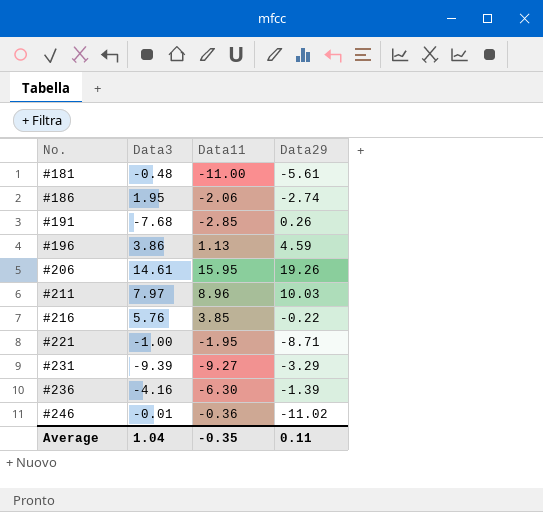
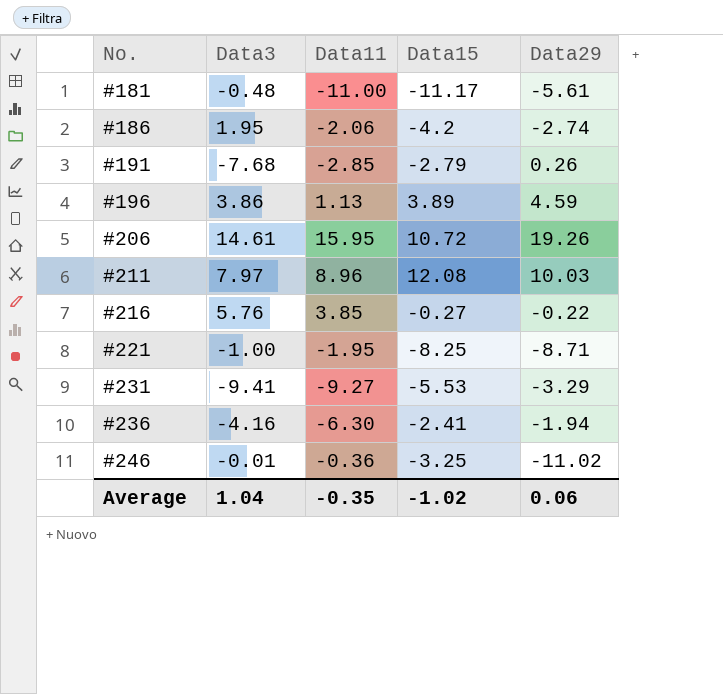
column Data15 | position: none -> 4
#231 | Data3: -9.39 -> -9.41
#236 | Data29: -1.39 -> -1.94
Average | Data29: 0.11 -> 0.06

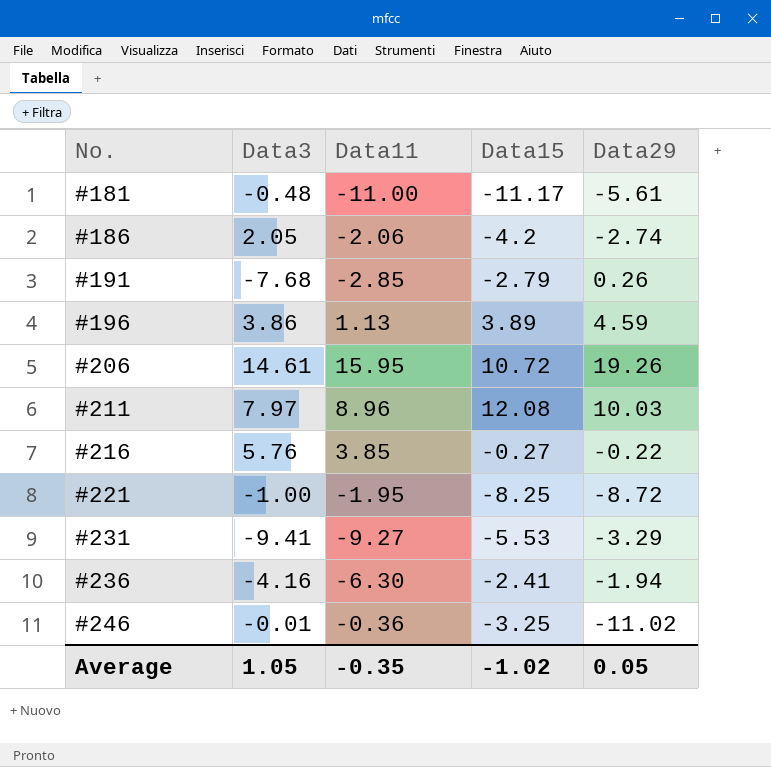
#186 | Data3: 1.95 -> 2.05
#221 | Data29: -8.71 -> -8.72
Average | Data3: 1.04 -> 1.05
Average | Data29: 0.06 -> 0.05

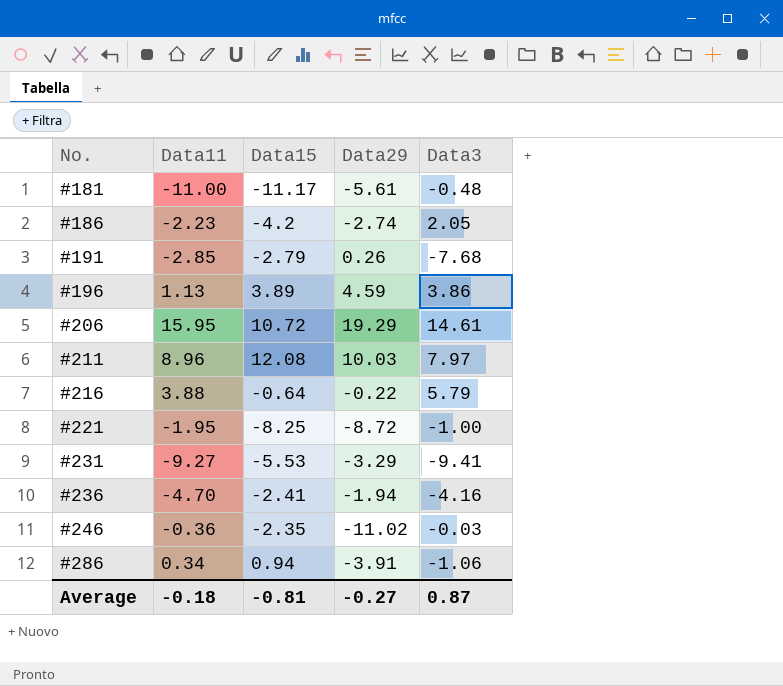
column Data3 | position: 2 -> 5
#186 | Data11: -2.06 -> -2.23
#206 | Data29: 19.26 -> 19.29
#216 | Data11: 3.85 -> 3.88
#216 | Data15: -0.27 -> -0.64
#216 | Data3: 5.76 -> 5.79
#236 | Data11: -6.30 -> -4.70
#246 | Data15: -3.25 -> -2.35
#246 | Data3: -0.01 -> -0.03
row #286: none -> 0.34 | 0.94 | -3.91 | -1.06
Average | Data11: -0.35 -> -0.18
Average | Data15: -1.02 -> -0.81
Average | Data29: 0.05 -> -0.27
Average | Data3: 1.05 -> 0.87

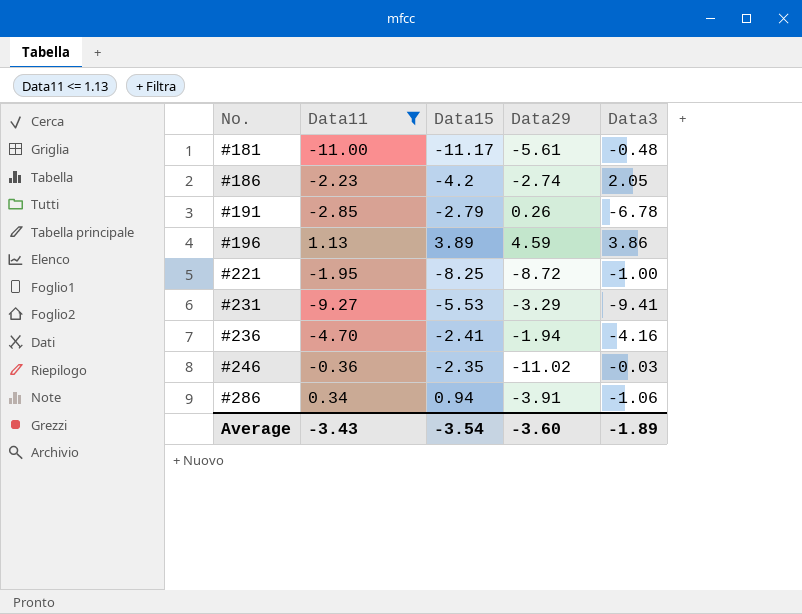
filter: none -> Data11 <= 1.13
#191 | Data3: -7.68 -> -6.78
Average | Data11: -0.18 -> -3.43
Average | Data15: -0.81 -> -3.54
Average | Data29: -0.27 -> -3.60
Average | Data3: 0.87 -> -1.89

